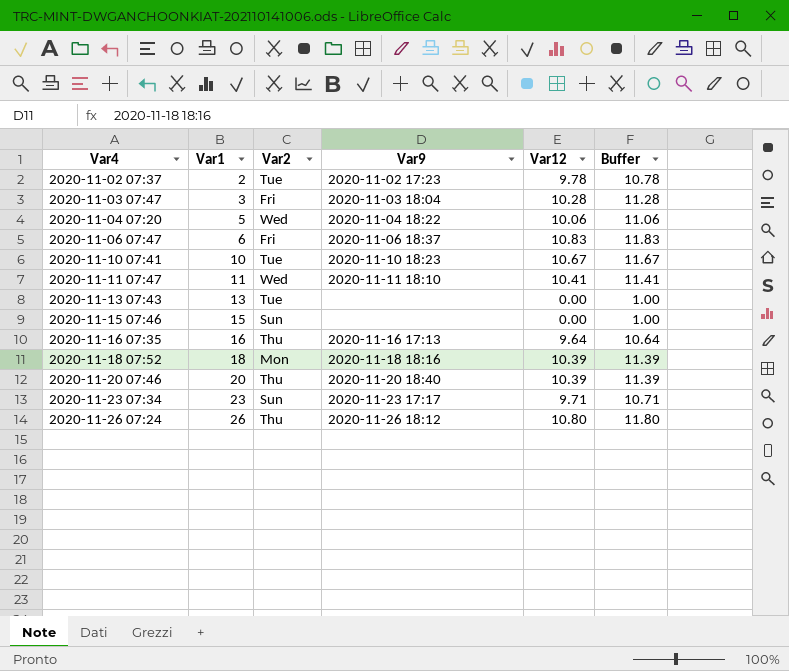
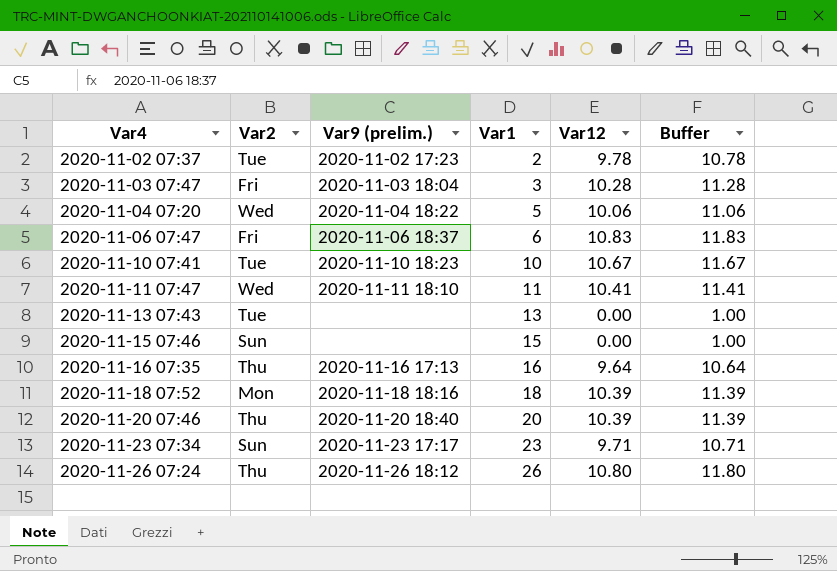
column name: Var9 -> Var9 (prelim.)
column Var1 | position: 2 -> 4

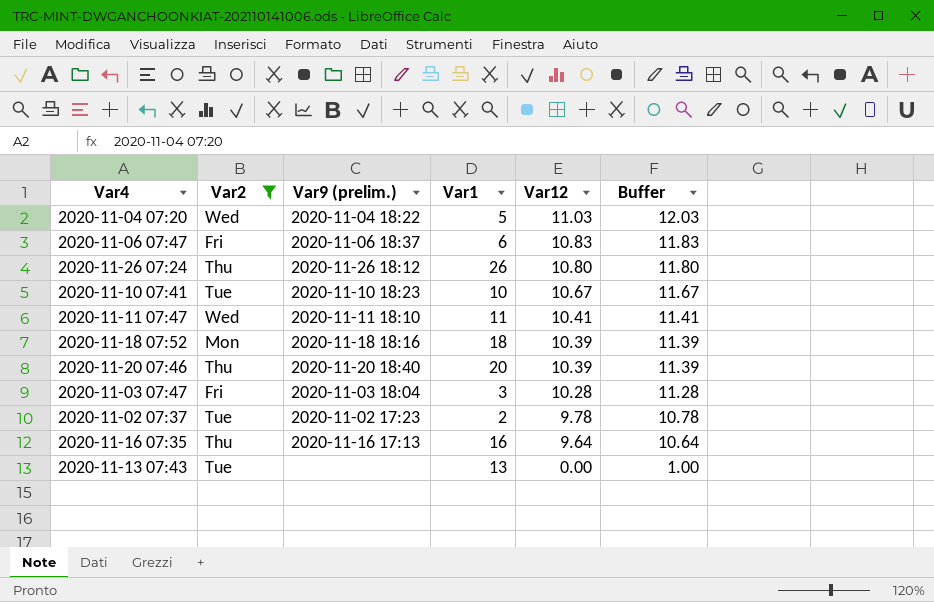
filter: none -> Var2 != Sun
row order: Var4 ascending -> Var12 descending
2020-11-04 07:20 | Var12: 10.06 -> 11.03
2020-11-04 07:20 | Buffer: 11.06 -> 12.03

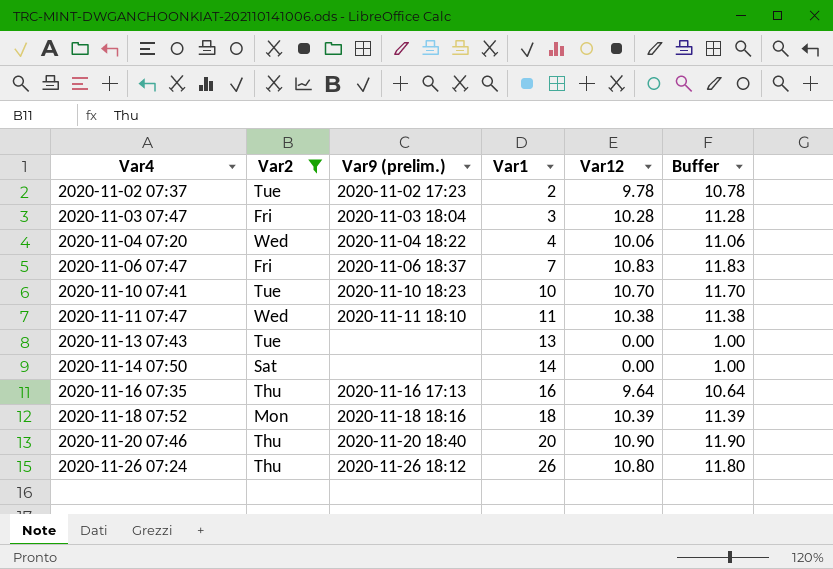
row order: Var12 descending -> Var4 ascending
2020-11-04 07:20 | Var1: 5 -> 4
2020-11-04 07:20 | Var12: 11.03 -> 10.06
2020-11-04 07:20 | Buffer: 12.03 -> 11.06
2020-11-06 07:47 | Var1: 6 -> 7
2020-11-10 07:41 | Var12: 10.67 -> 10.70
2020-11-10 07:41 | Buffer: 11.67 -> 11.70
2020-11-11 07:47 | Var12: 10.41 -> 10.38
2020-11-11 07:47 | Buffer: 11.41 -> 11.38
row 2020-11-14 07:50: none -> Sat | none | 14 | 0.00 | 1.00
2020-11-20 07:46 | Var12: 10.39 -> 10.90
2020-11-20 07:46 | Buffer: 11.39 -> 11.90

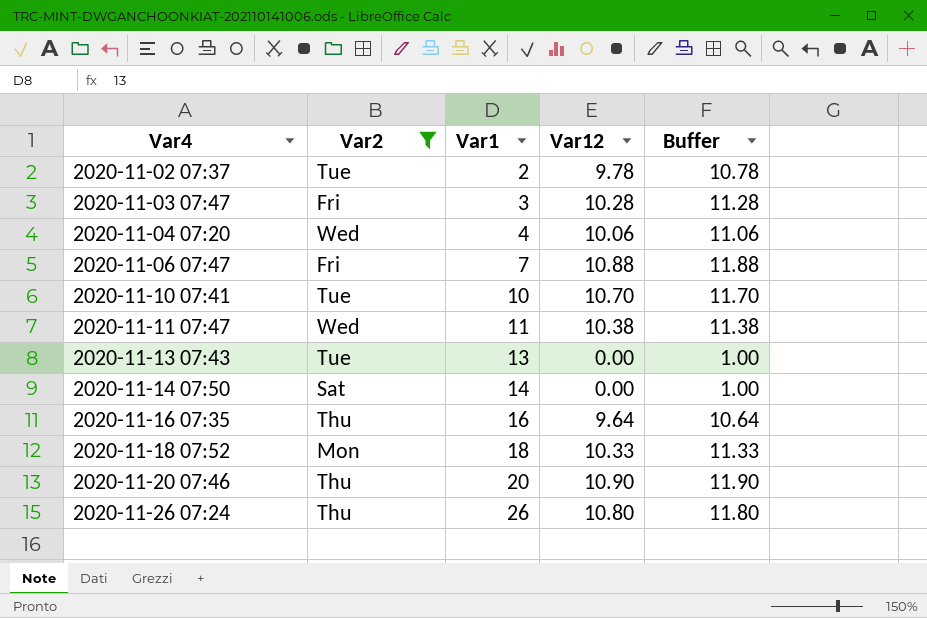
column Var9 (prelim.) | position: 3 -> none
2020-11-06 07:47 | Var12: 10.83 -> 10.88
2020-11-06 07:47 | Buffer: 11.83 -> 11.88
2020-11-18 07:52 | Var12: 10.39 -> 10.33
2020-11-18 07:52 | Buffer: 11.39 -> 11.33

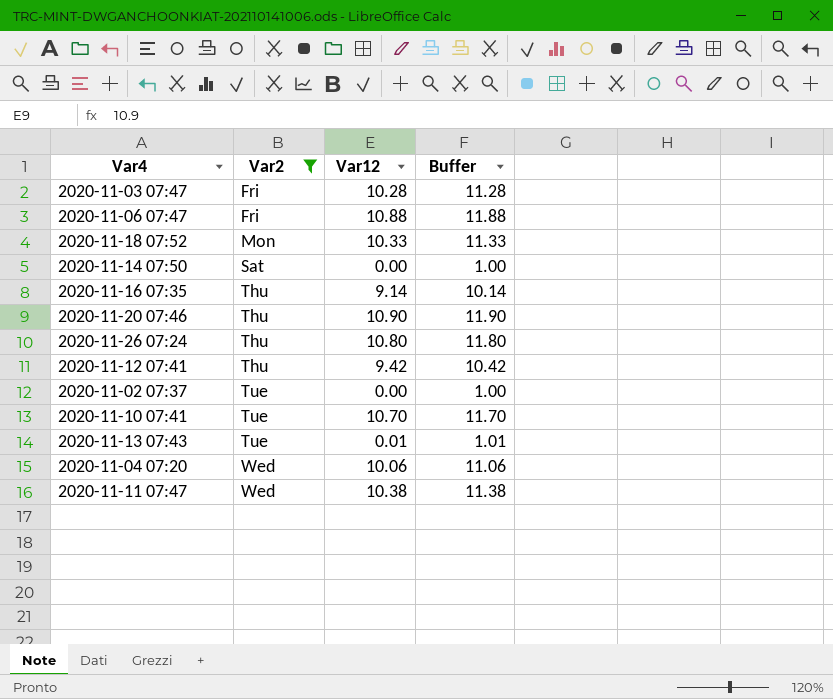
row order: Var4 ascending -> Var2 ascending
column Var1 | position: 3 -> none
2020-11-16 07:35 | Var12: 9.64 -> 9.14
2020-11-16 07:35 | Buffer: 10.64 -> 10.14
row 2020-11-12 07:41: none -> Thu | 9.42 | 10.42
2020-11-02 07:37 | Var12: 9.78 -> 0.00
2020-11-02 07:37 | Buffer: 10.78 -> 1.00
2020-11-13 07:43 | Var12: 0.00 -> 0.01
2020-11-13 07:43 | Buffer: 1.00 -> 1.01

